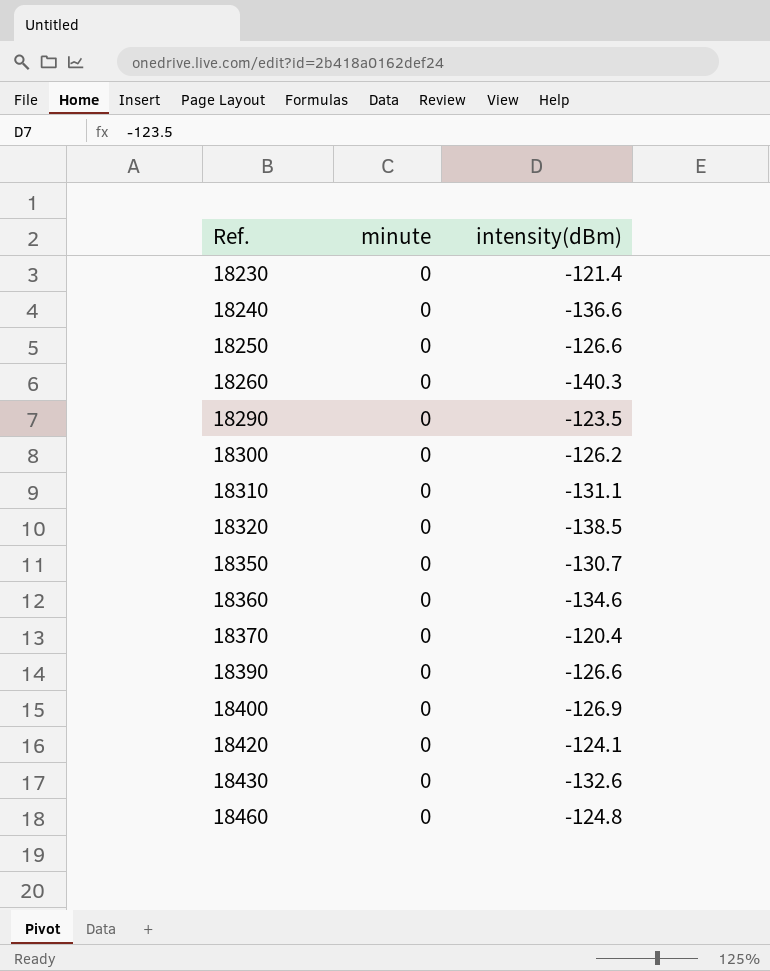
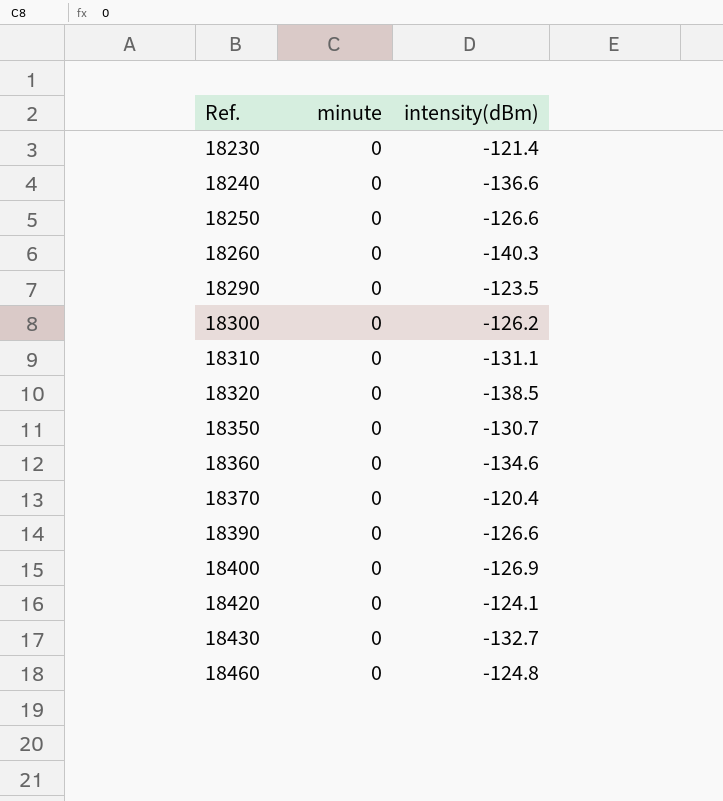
18430 | intensity(dBm): -132.6 -> -132.7

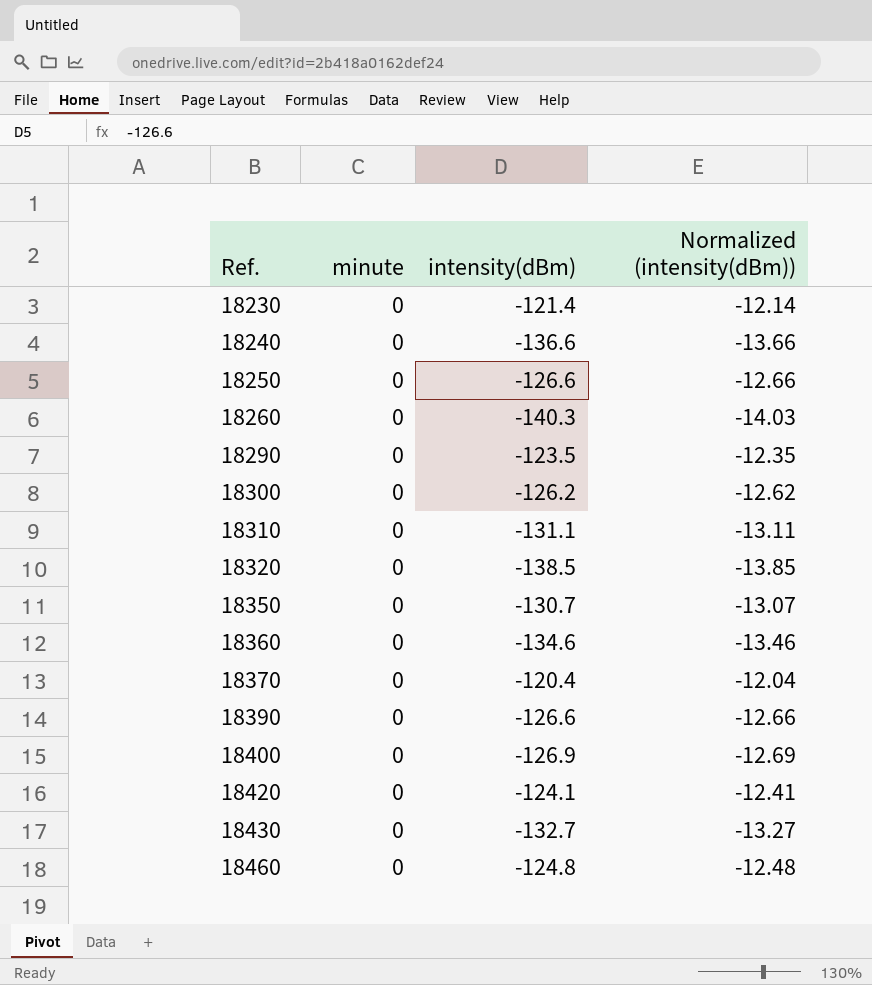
column Normalized (intensity(dBm)) | formula: none -> [intensity(dBm)] * 0.1

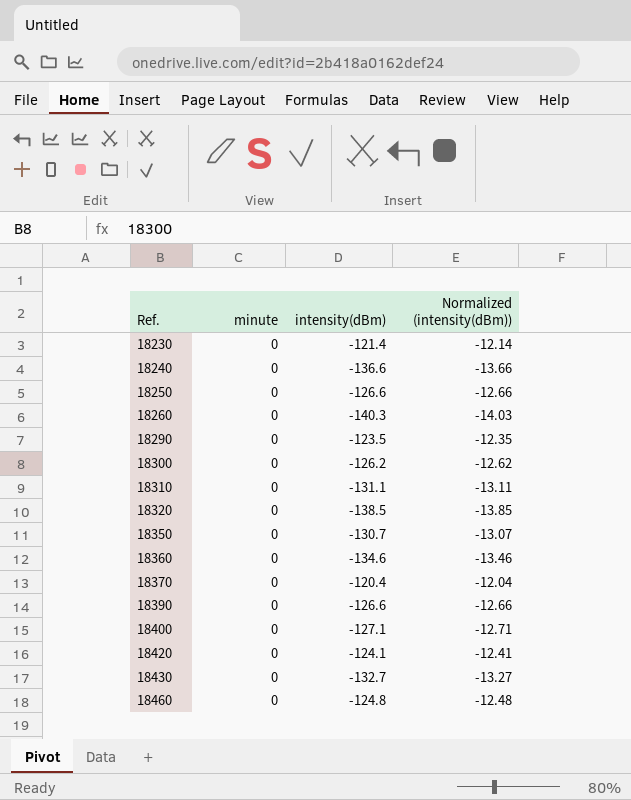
18400 | intensity(dBm): -126.9 -> -127.1
18400 | Normalized (intensity(dBm)): -12.69 -> -12.71

